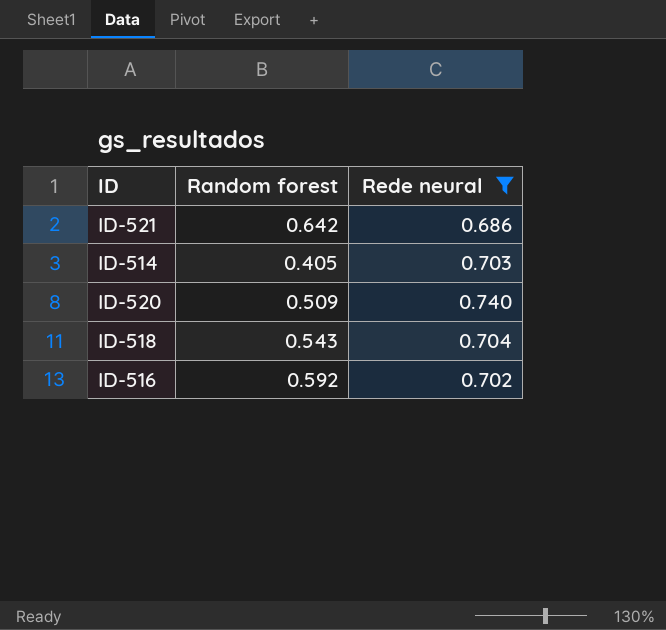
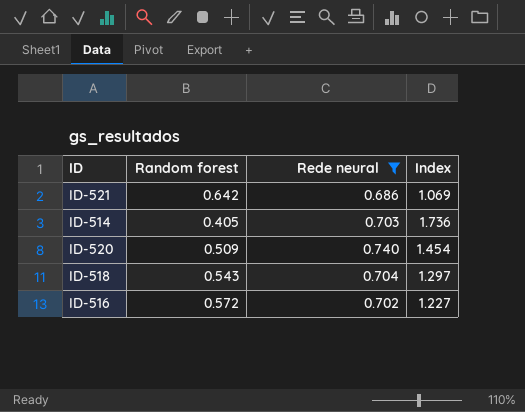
column Index | formula: none -> [Rede neural] / [Random forest]
ID-516 | Random forest: 0.592 -> 0.572

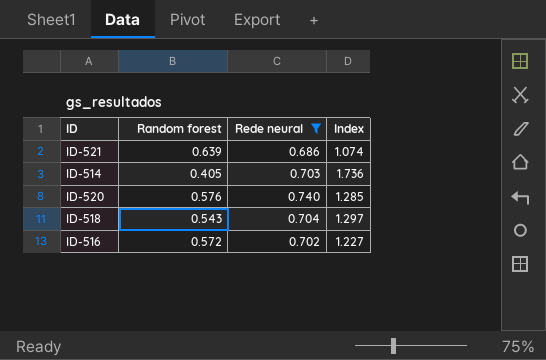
ID-521 | Random forest: 0.642 -> 0.639
ID-521 | Index: 1.069 -> 1.074
ID-520 | Random forest: 0.509 -> 0.576
ID-520 | Index: 1.454 -> 1.285

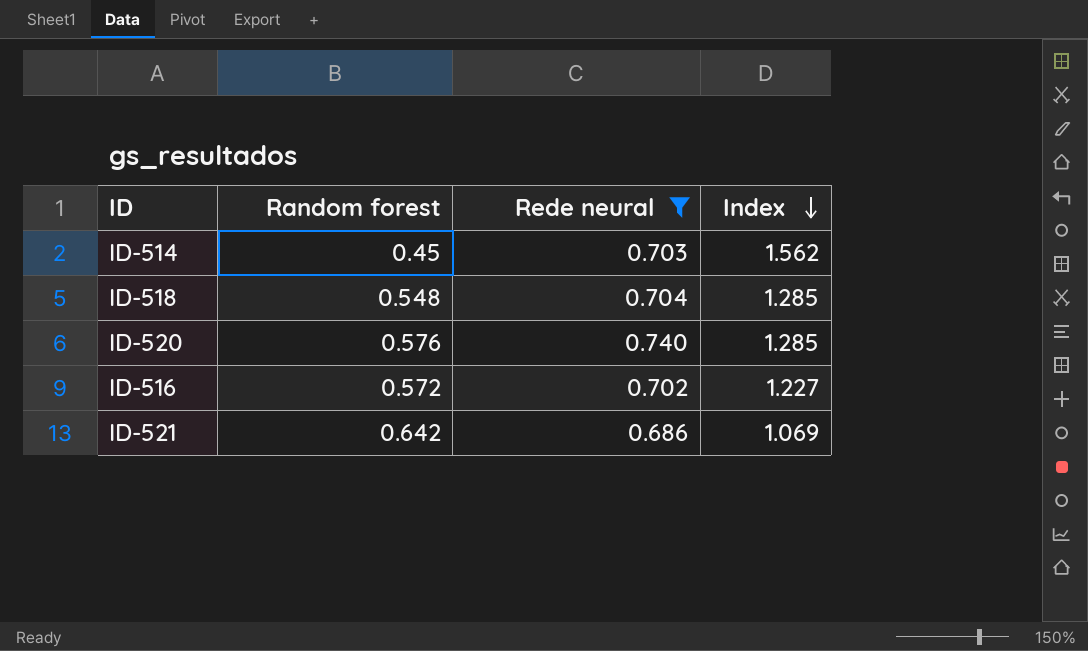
row order: none -> Index descending
ID-514 | Random forest: 0.405 -> 0.45
ID-514 | Index: 1.736 -> 1.562
ID-518 | Random forest: 0.543 -> 0.548
ID-518 | Index: 1.297 -> 1.285
ID-521 | Random forest: 0.639 -> 0.642
ID-521 | Index: 1.074 -> 1.069

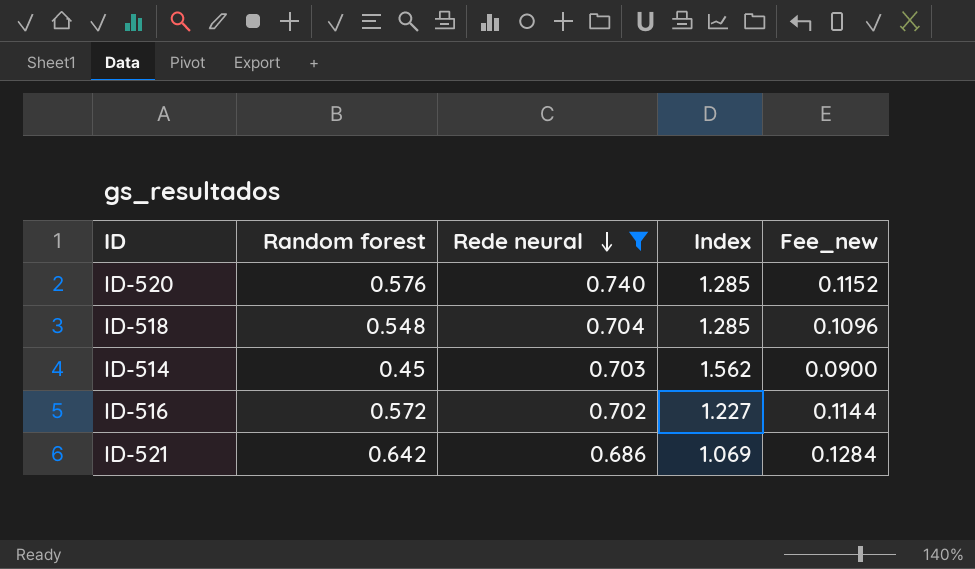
row order: Index descending -> Rede neural descending
column Fee_new | formula: none -> [Random forest] * 0.2

